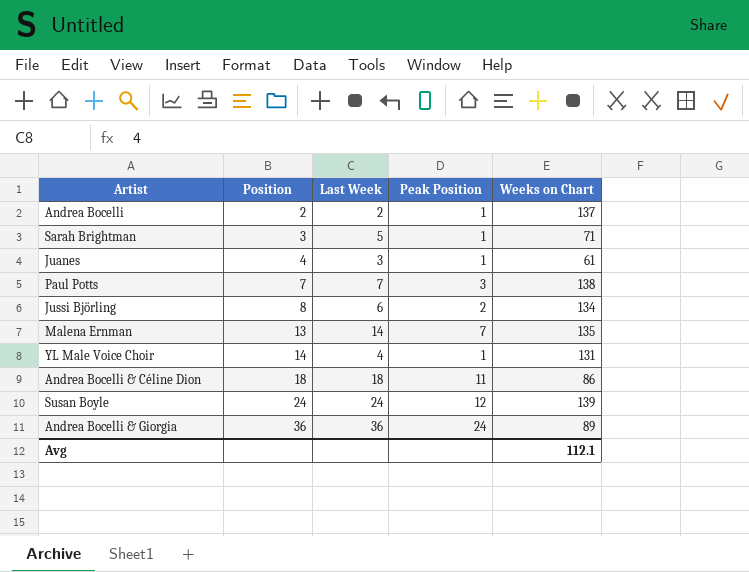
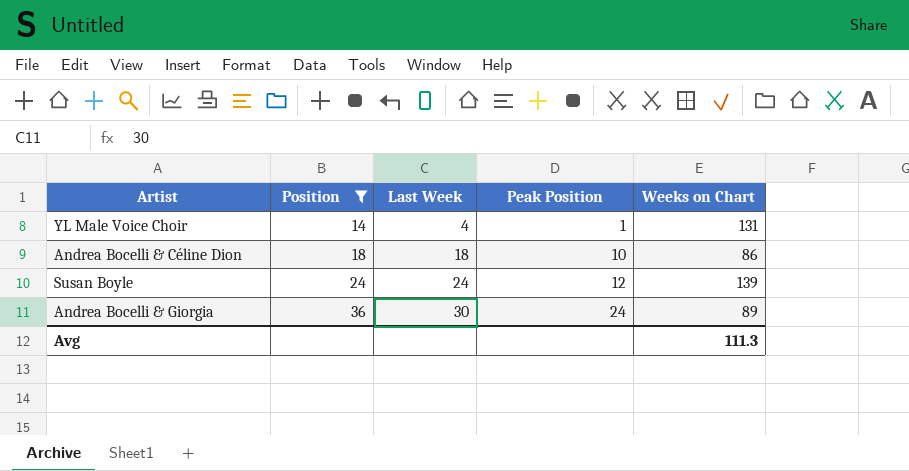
filter: none -> Position >= 14
Andrea Bocelli & Céline Dion | Peak Position: 11 -> 10
Andrea Bocelli & Giorgia | Last Week: 36 -> 30
Avg | Weeks on Chart: 112.1 -> 111.3

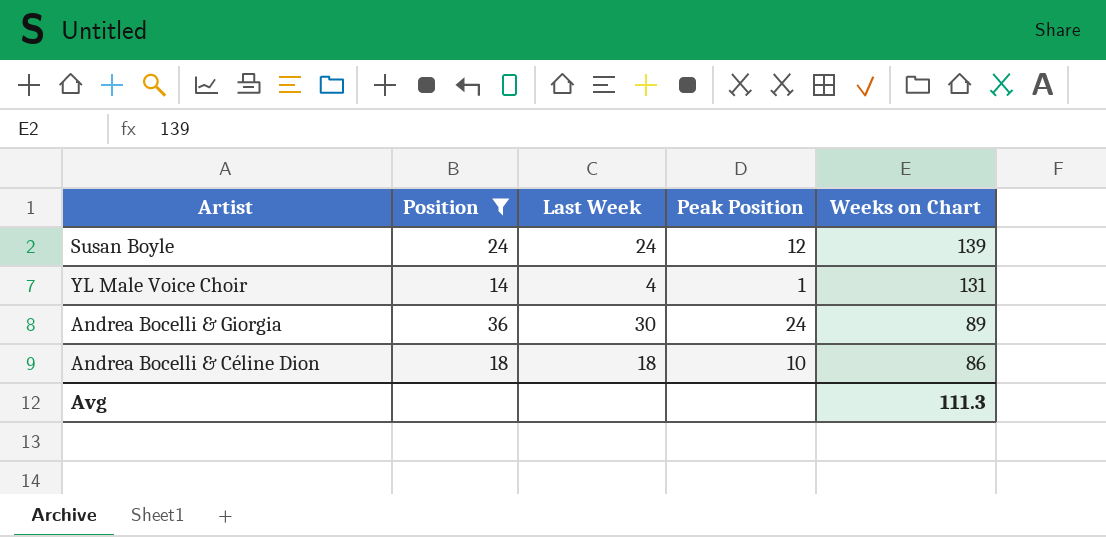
row order: Position ascending -> Weeks on Chart descending

